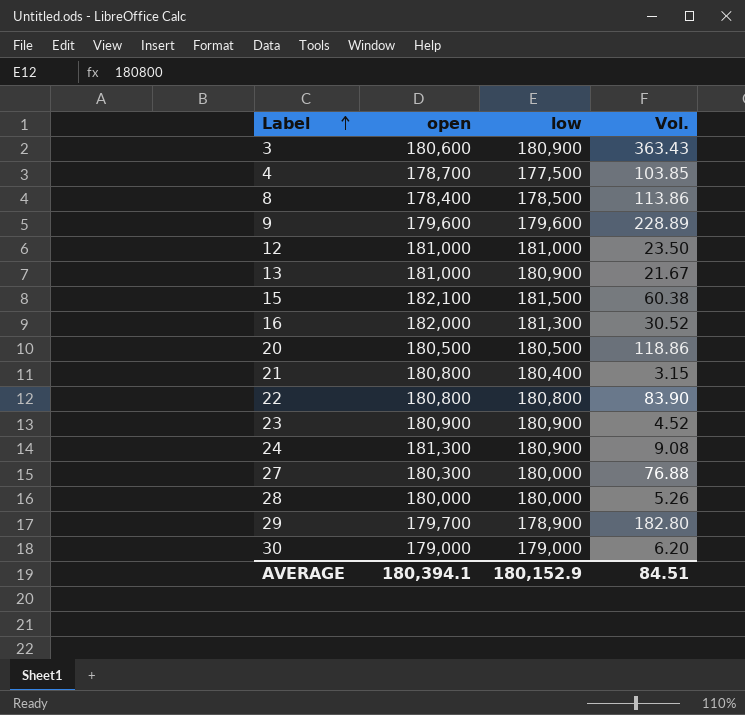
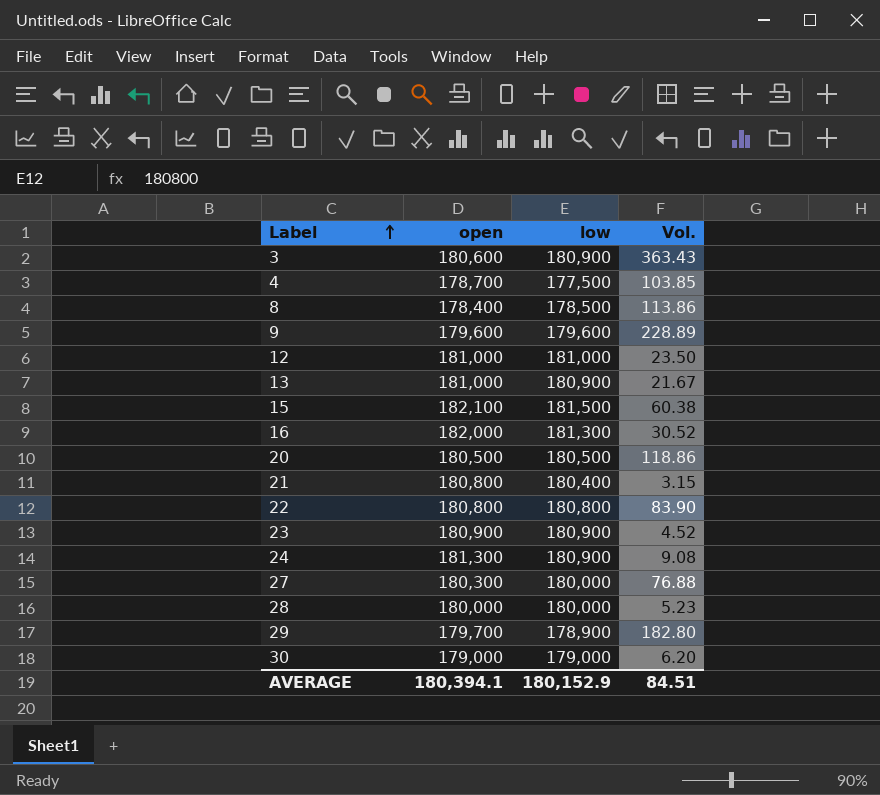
28 | Vol.: 5.26 -> 5.23

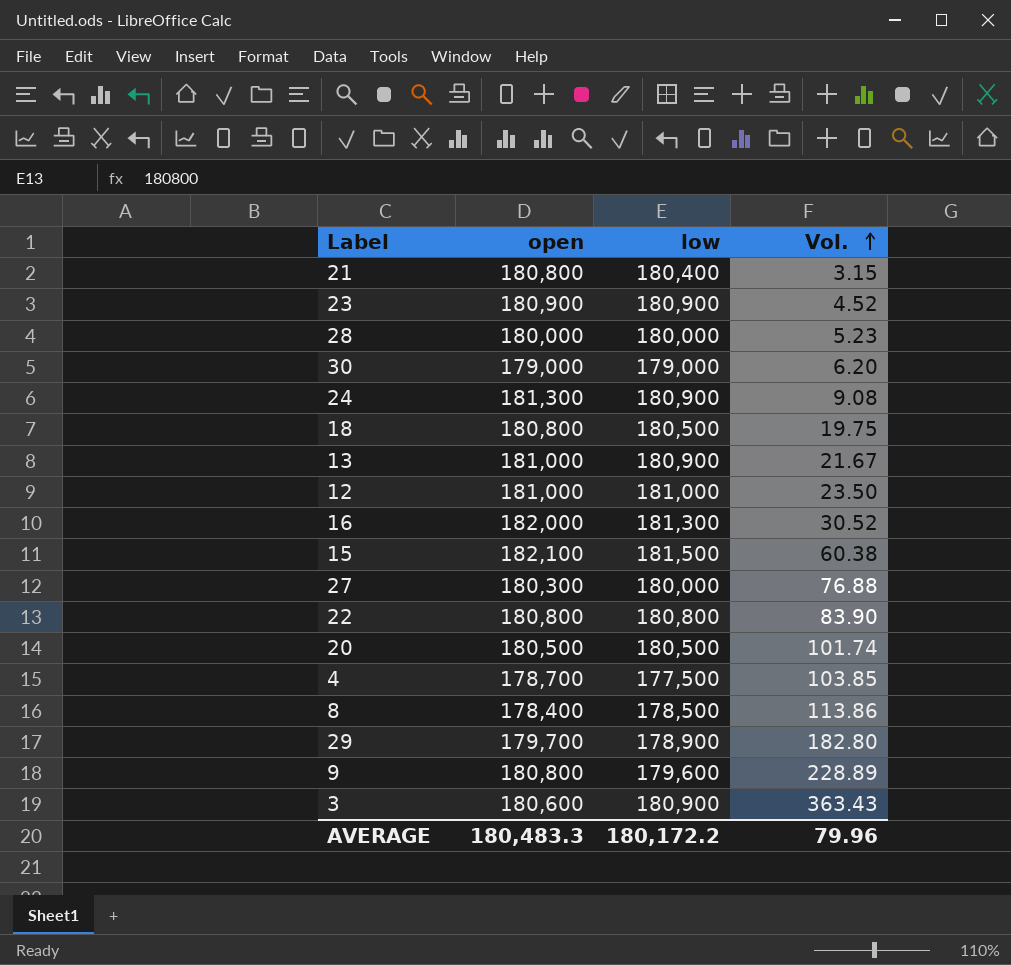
row order: Label ascending -> Vol. ascending
row 18: none -> 180,800 | 180,500 | 19.75
20 | Vol.: 118.86 -> 101.74
9 | open: 179,600 -> 180,800
AVERAGE | open: 180,394.1 -> 180,483.3
AVERAGE | low: 180,152.9 -> 180,172.2
AVERAGE | Vol.: 84.51 -> 79.96

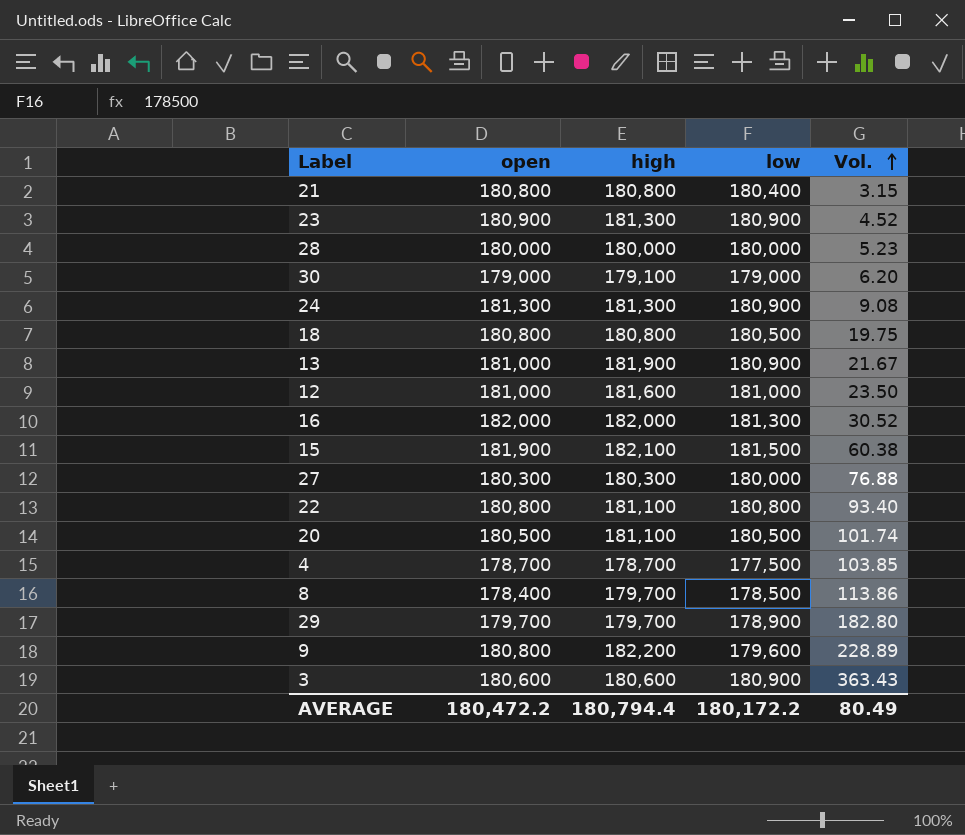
column high | position: none -> 3
15 | open: 182,100 -> 181,900
22 | Vol.: 83.90 -> 93.40
AVERAGE | open: 180,483.3 -> 180,472.2
AVERAGE | Vol.: 79.96 -> 80.49

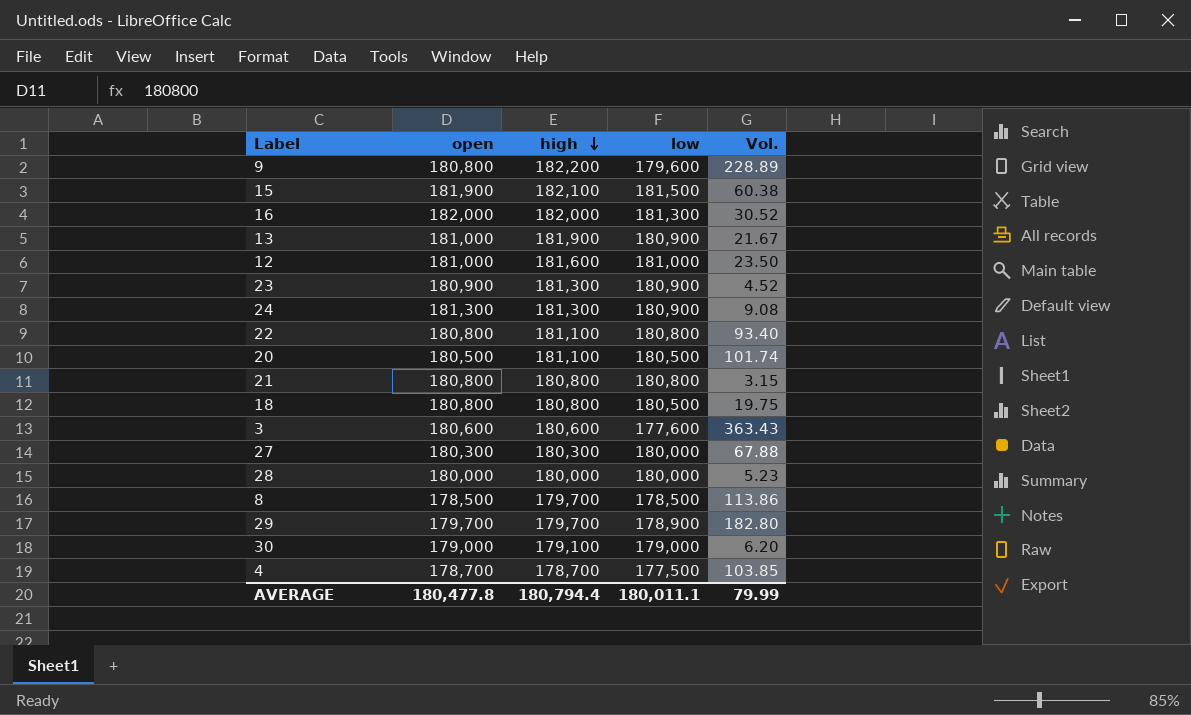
row order: Vol. ascending -> high descending
21 | low: 180,400 -> 180,800
3 | low: 180,900 -> 177,600
27 | Vol.: 76.88 -> 67.88
8 | open: 178,400 -> 178,500
AVERAGE | open: 180,472.2 -> 180,477.8
AVERAGE | low: 180,172.2 -> 180,011.1
AVERAGE | Vol.: 80.49 -> 79.99

